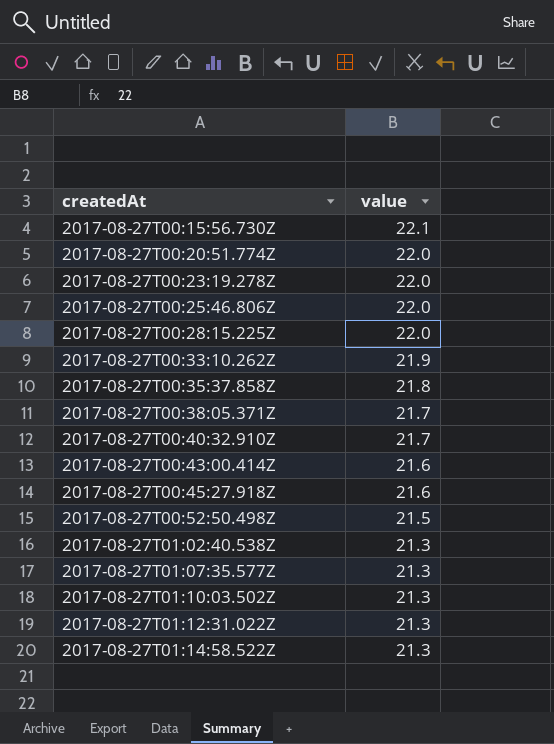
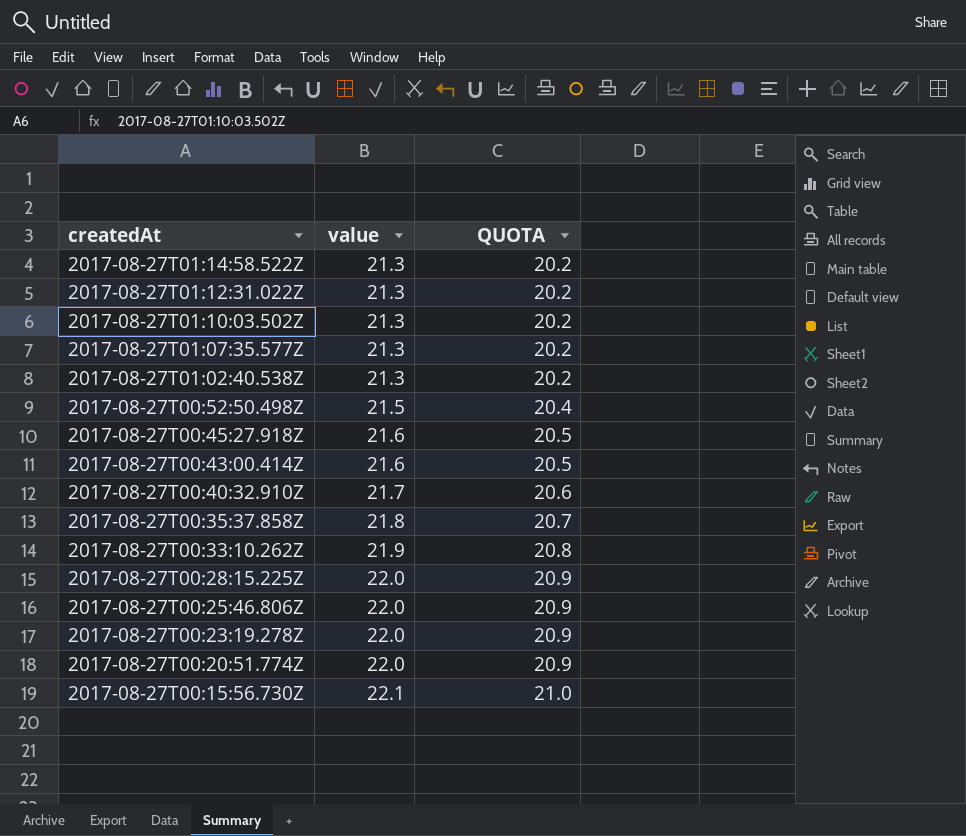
row order: createdAt ascending -> createdAt descending
column QUOTA | formula: none -> [value] * 0.95
row 2017-08-27T00:38:05.371Z: 21.7 -> none

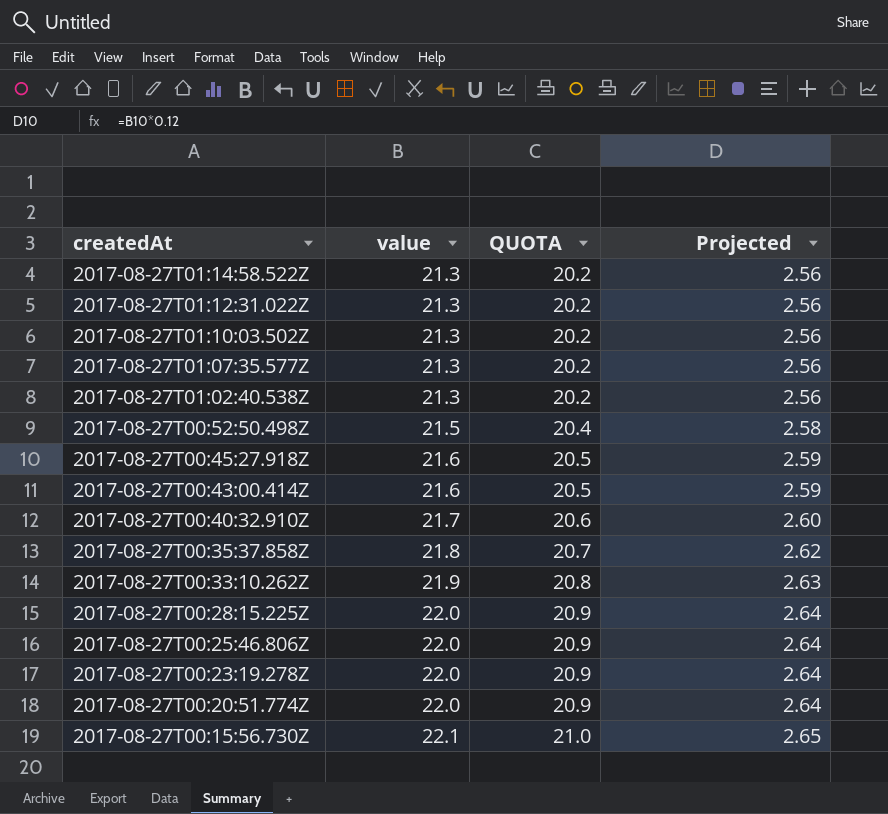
column Projected | formula: none -> [value] * 0.12

